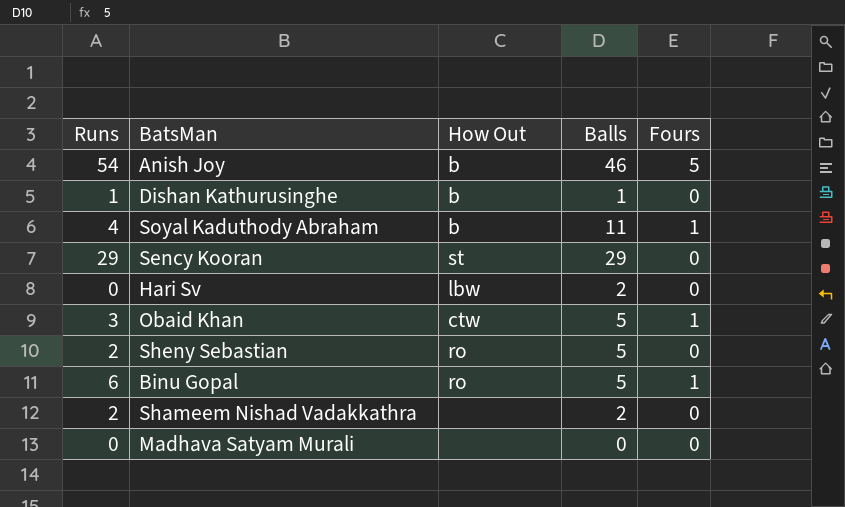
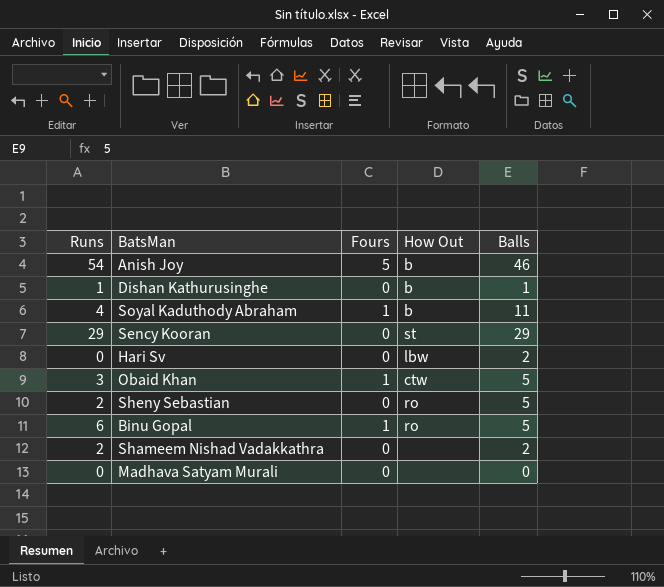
column Fours | position: 5 -> 3

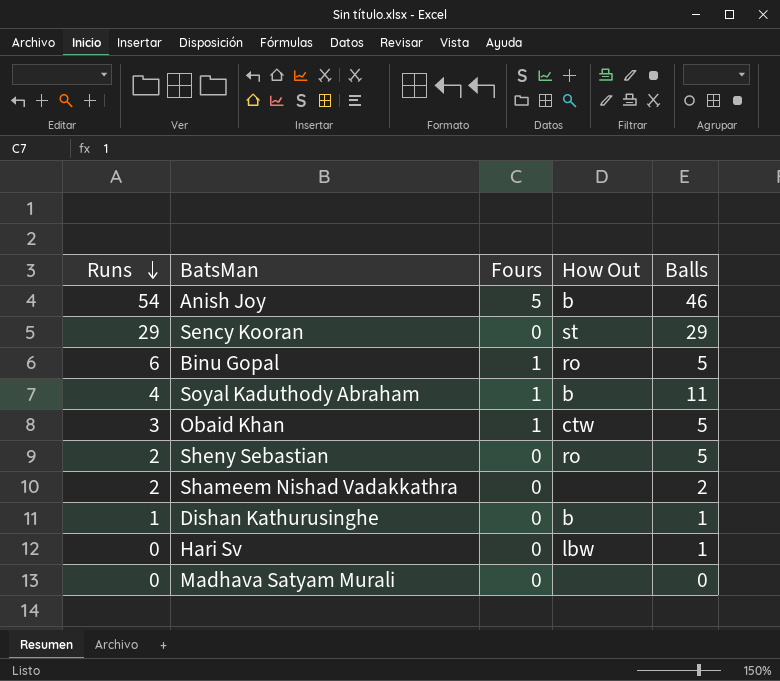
row order: none -> Runs descending
Hari Sv | Balls: 2 -> 1

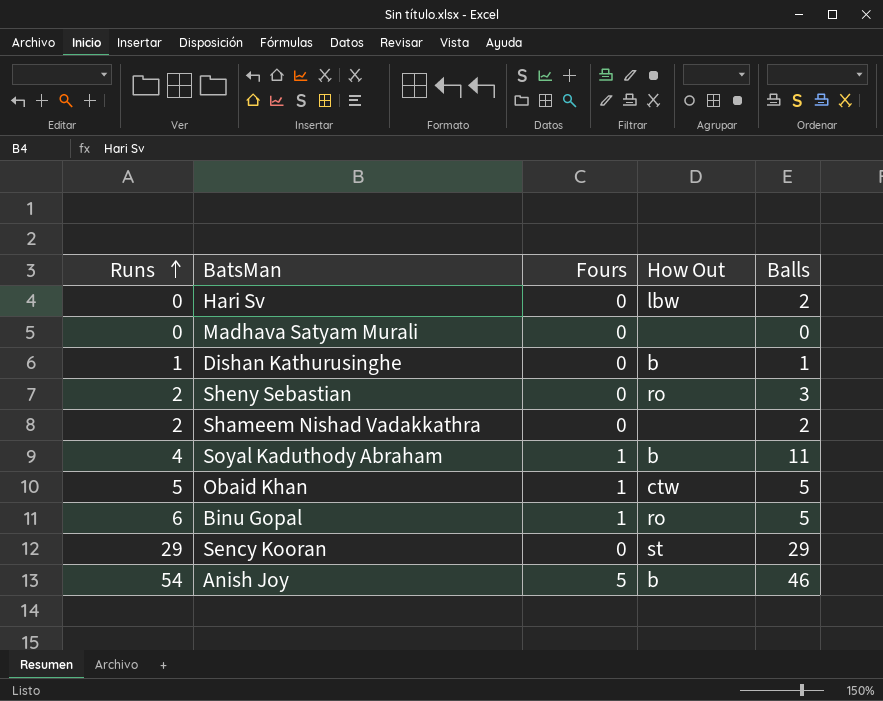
row order: Runs descending -> Runs ascending
Hari Sv | Balls: 1 -> 2
Sheny Sebastian | Balls: 5 -> 3
Obaid Khan | Runs: 3 -> 5

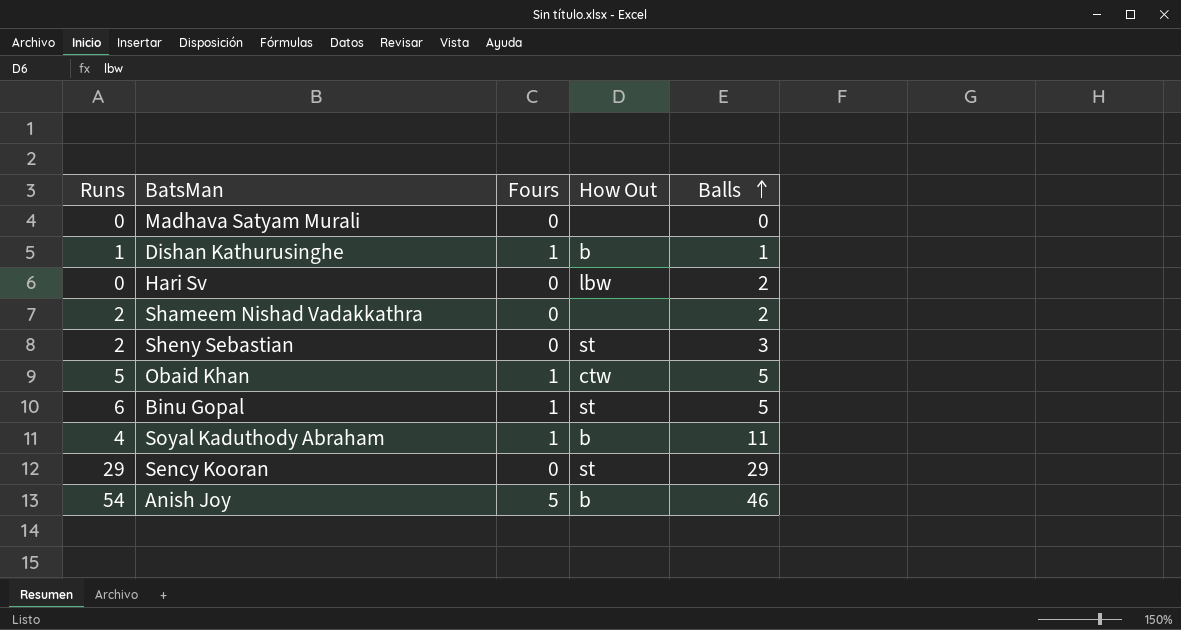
row order: Runs ascending -> Balls ascending
Dishan Kathurusinghe | Fours: 0 -> 1
Sheny Sebastian | How Out: ro -> st
Binu Gopal | How Out: ro -> st

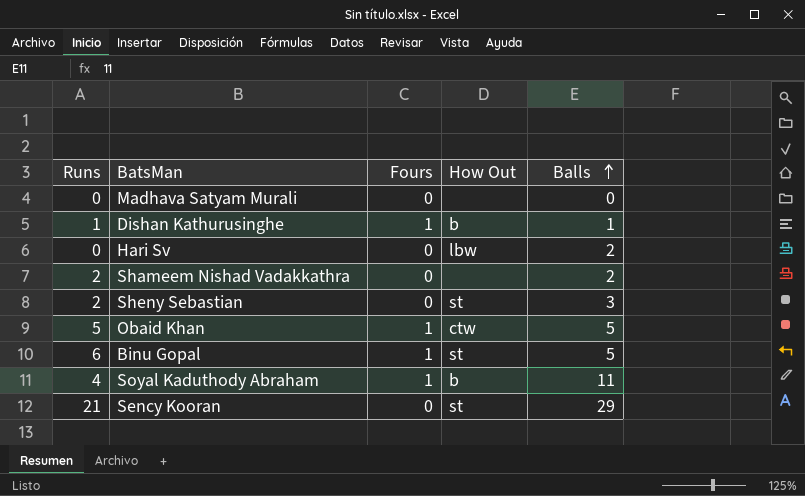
row Anish Joy: 54 | 5 | b | 46 -> none
Sency Kooran | Runs: 29 -> 21

